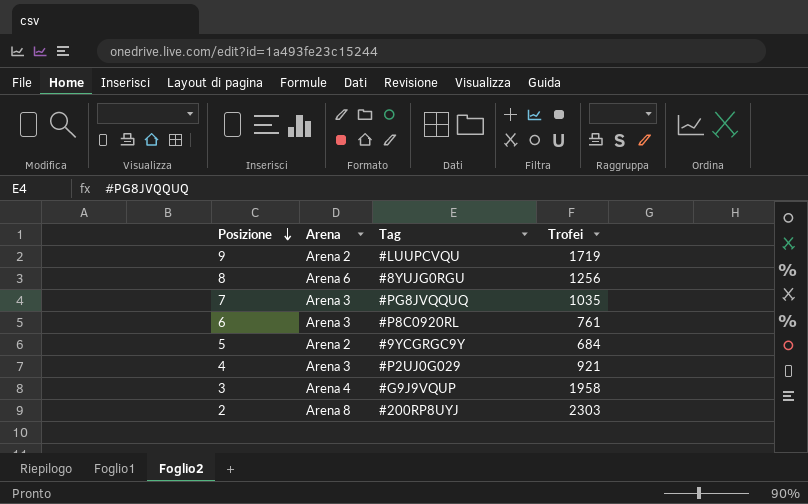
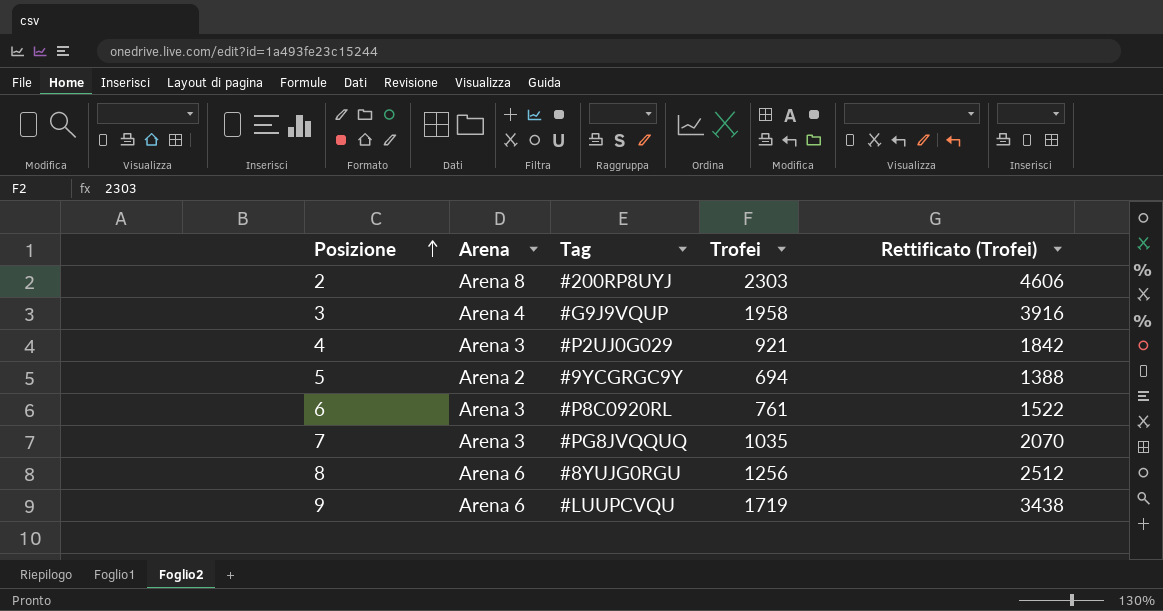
row order: Posizione descending -> Posizione ascending
column Rettificato (Trofei) | formula: none -> [Trofei] * 2
5 | Trofei: 684 -> 694
9 | Arena: Arena 2 -> Arena 6

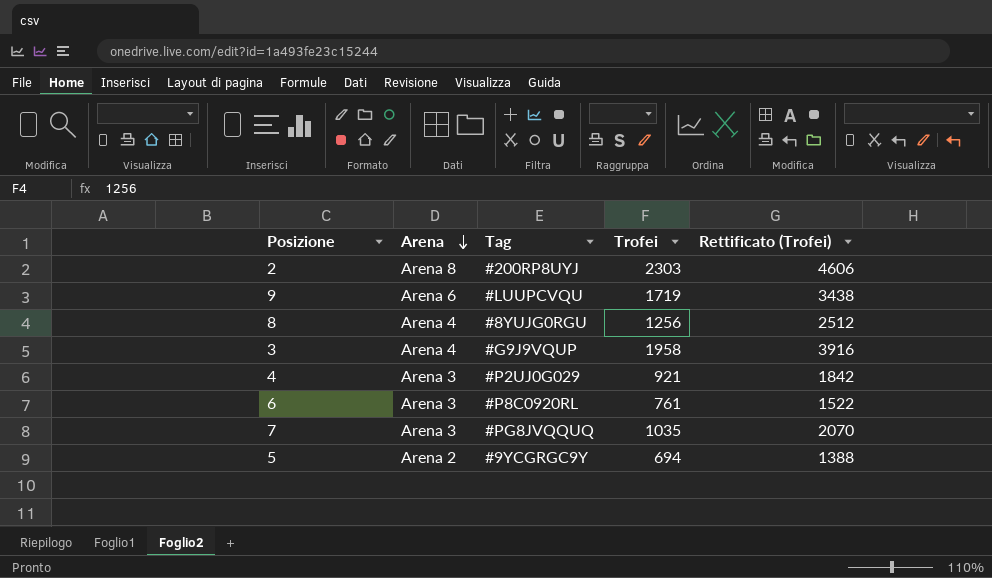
row order: Posizione ascending -> Arena descending
8 | Arena: Arena 6 -> Arena 4

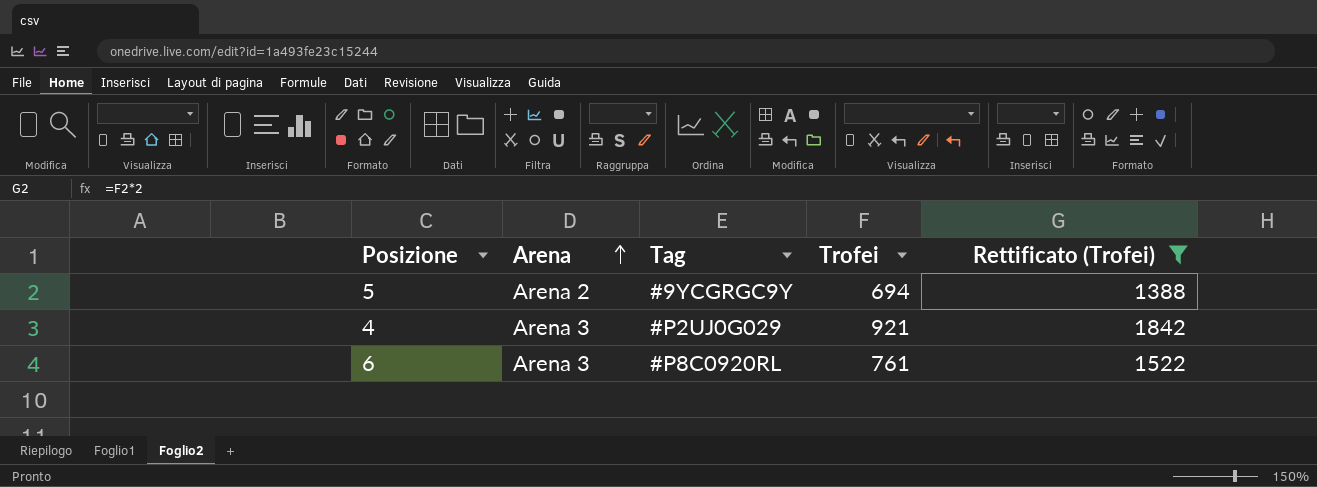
filter: none -> Rettificato (Trofei) <= 1842
row order: Arena descending -> Arena ascending

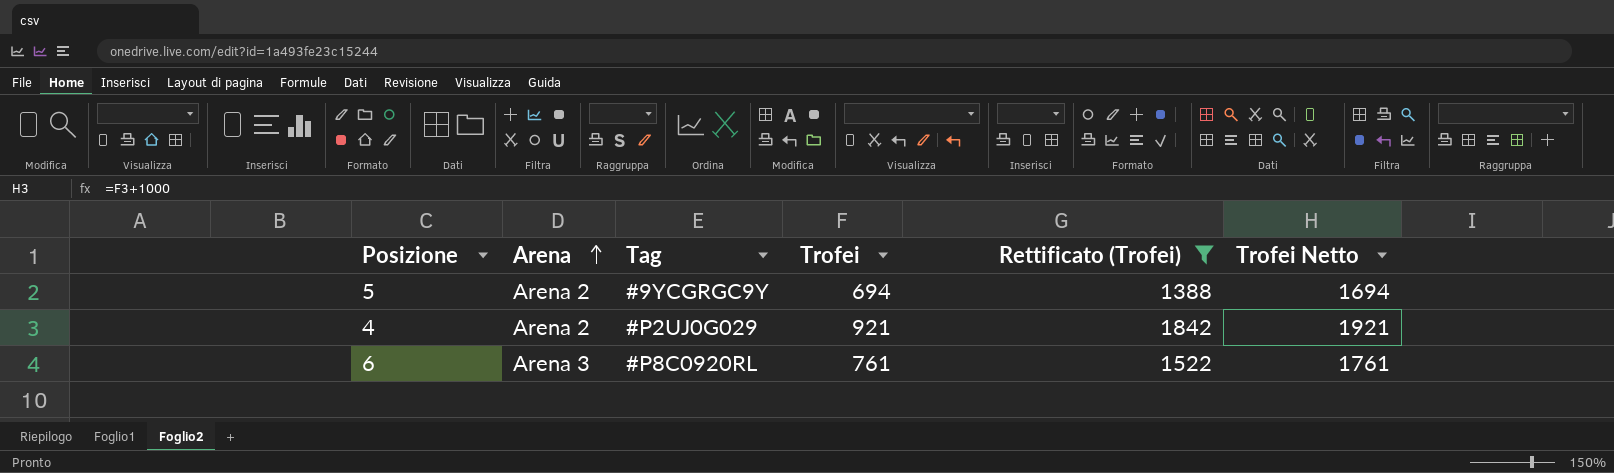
column Trofei Netto | formula: none -> [Trofei] + 1000
4 | Arena: Arena 3 -> Arena 2

